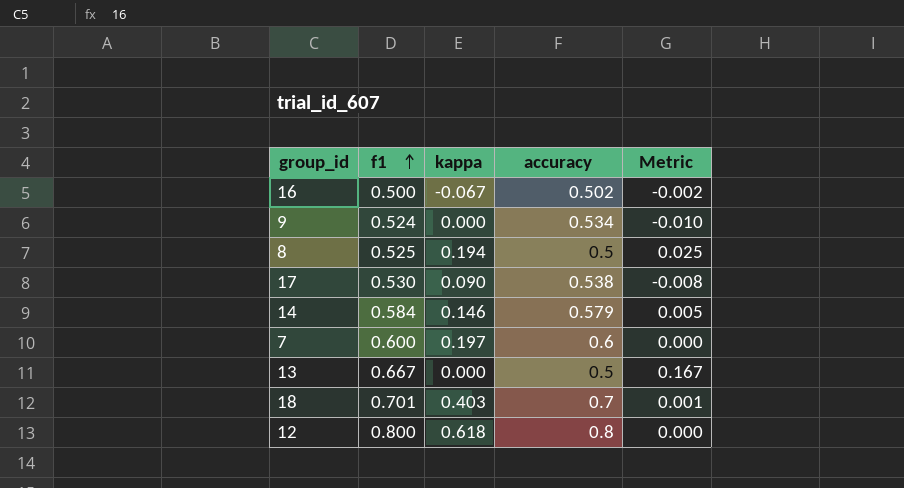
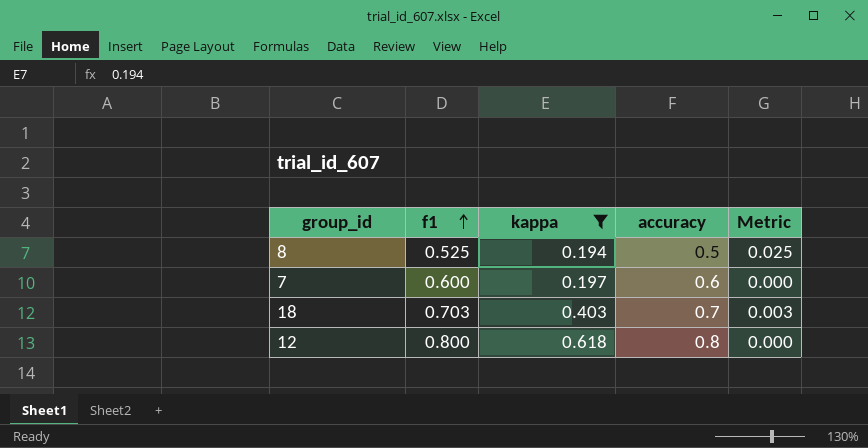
filter: none -> kappa >= 0.194
18 | f1: 0.701 -> 0.703
18 | Metric: 0.001 -> 0.003

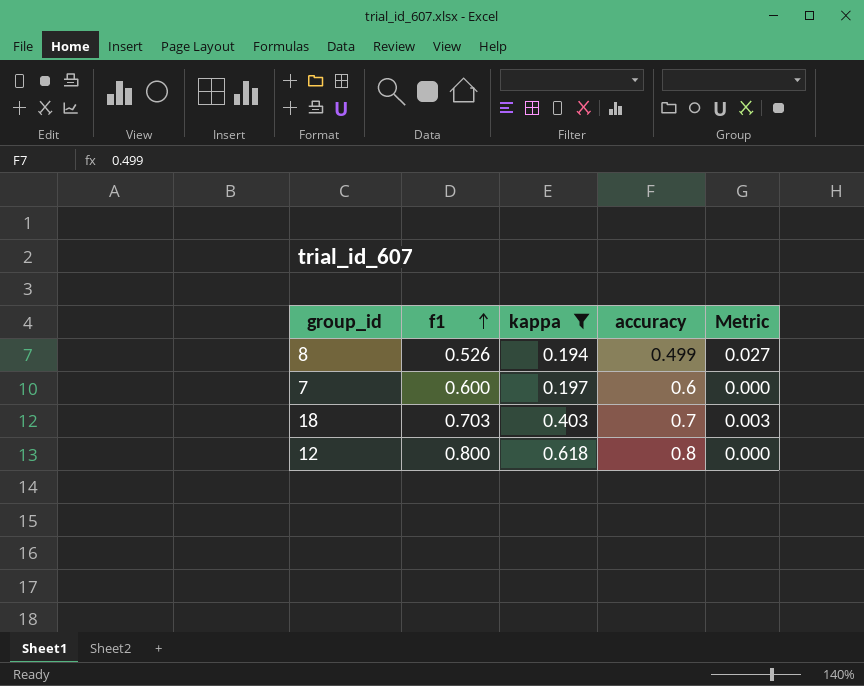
8 | f1: 0.525 -> 0.526
8 | accuracy: 0.5 -> 0.499
8 | Metric: 0.025 -> 0.027

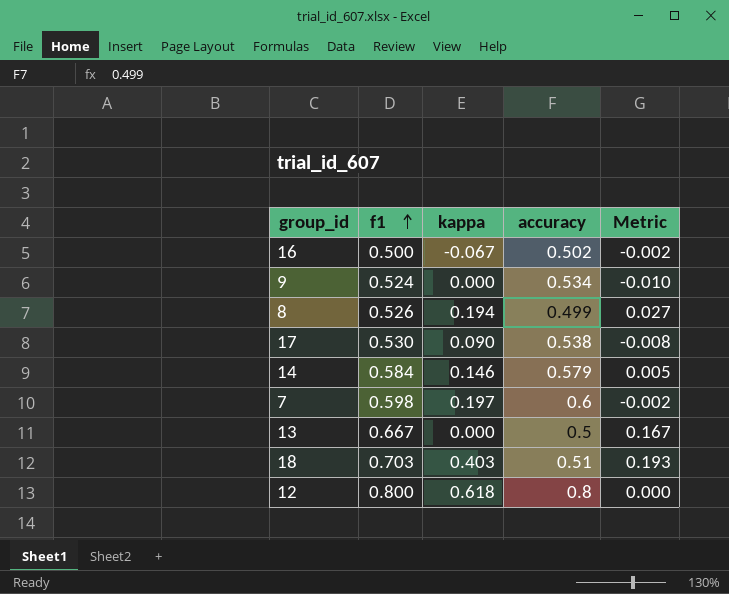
filter: kappa >= 0.194 -> none
7 | f1: 0.600 -> 0.598
7 | Metric: 0.000 -> -0.002
18 | accuracy: 0.7 -> 0.51
18 | Metric: 0.003 -> 0.193

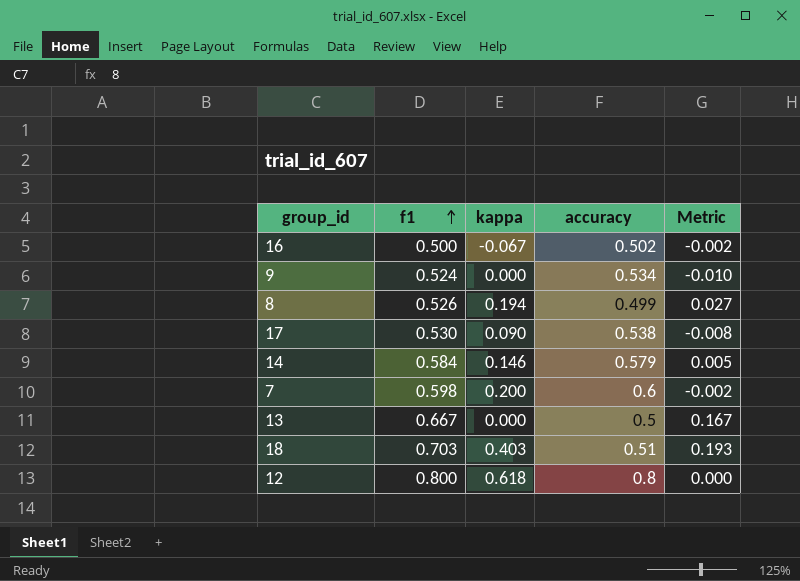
7 | kappa: 0.197 -> 0.200

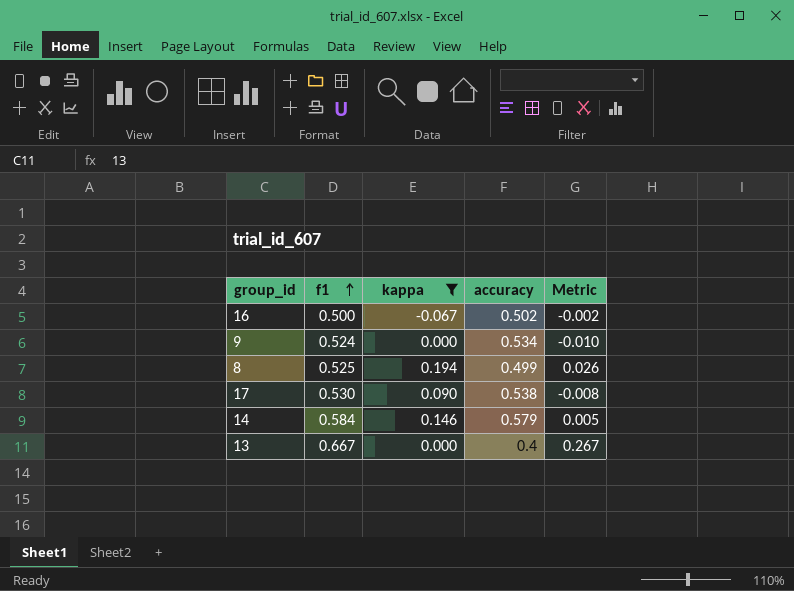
filter: none -> kappa <= 0.194
8 | f1: 0.526 -> 0.525
8 | Metric: 0.027 -> 0.026
13 | accuracy: 0.5 -> 0.4
13 | Metric: 0.167 -> 0.267

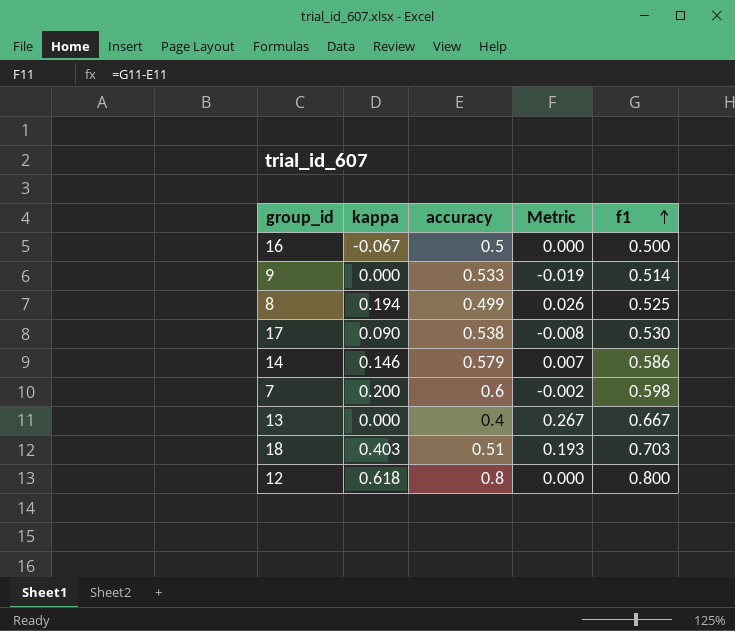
filter: kappa <= 0.194 -> none
column f1 | position: 2 -> 5
16 | accuracy: 0.502 -> 0.5
16 | Metric: -0.002 -> 0.000
9 | accuracy: 0.534 -> 0.533
9 | Metric: -0.010 -> -0.019
9 | f1: 0.524 -> 0.514
14 | Metric: 0.005 -> 0.007
14 | f1: 0.584 -> 0.586

